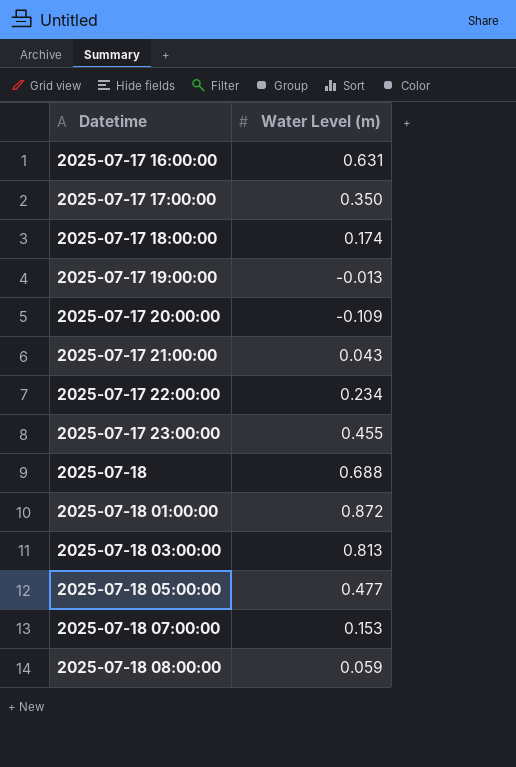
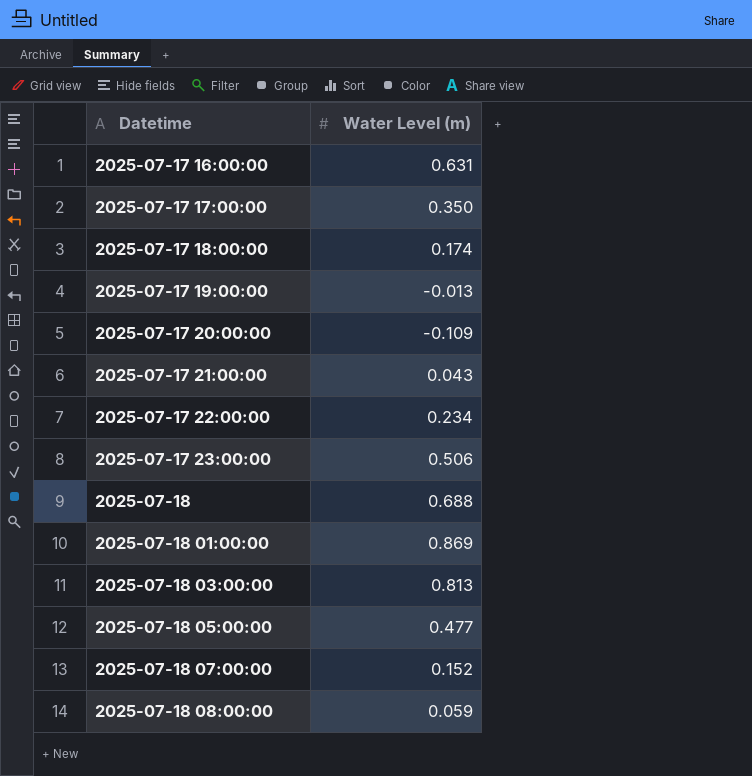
2025-07-17 23:00:00 | Water Level (m): 0.455 -> 0.506
2025-07-18 01:00:00 | Water Level (m): 0.872 -> 0.869
2025-07-18 07:00:00 | Water Level (m): 0.153 -> 0.152

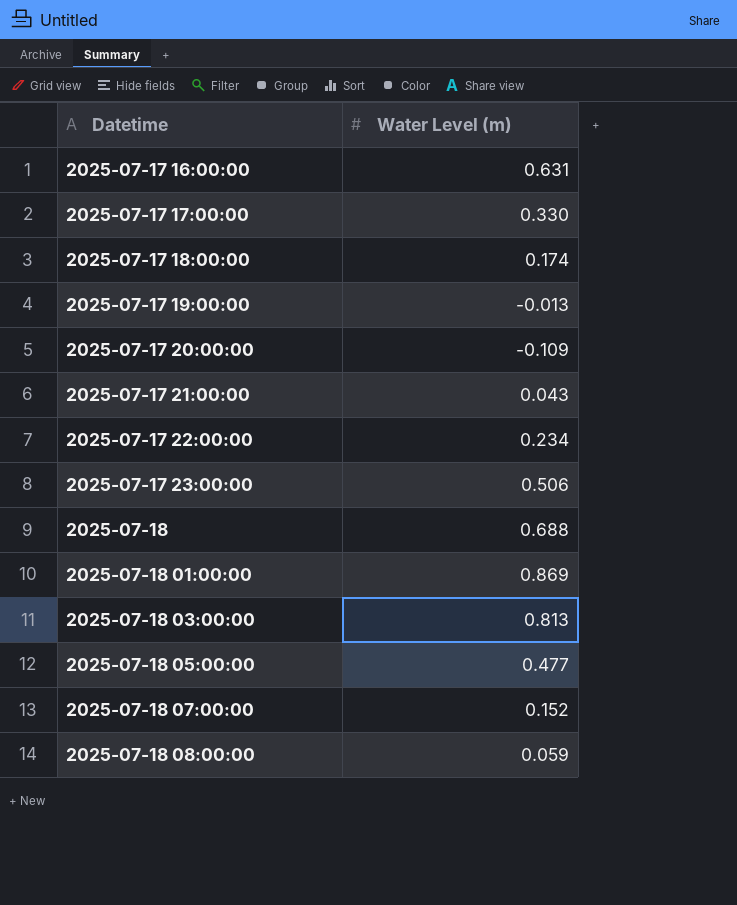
2025-07-17 17:00:00 | Water Level (m): 0.350 -> 0.330

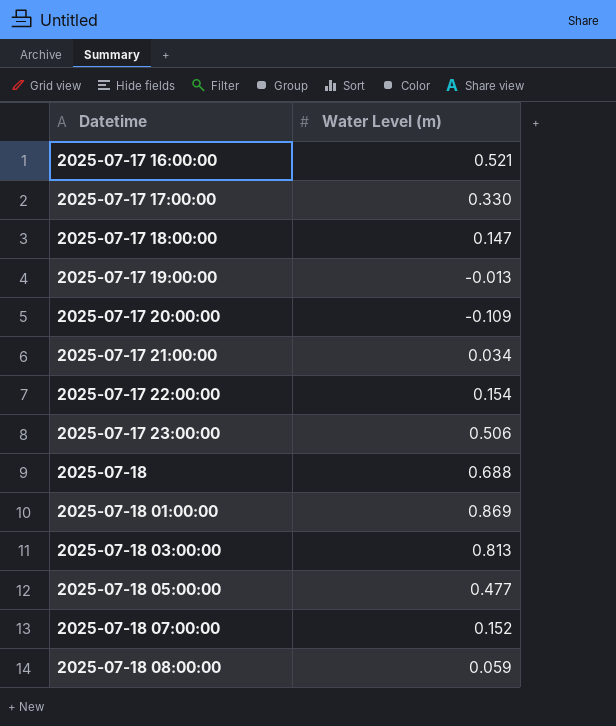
2025-07-17 16:00:00 | Water Level (m): 0.631 -> 0.521
2025-07-17 18:00:00 | Water Level (m): 0.174 -> 0.147
2025-07-17 21:00:00 | Water Level (m): 0.043 -> 0.034
2025-07-17 22:00:00 | Water Level (m): 0.234 -> 0.154

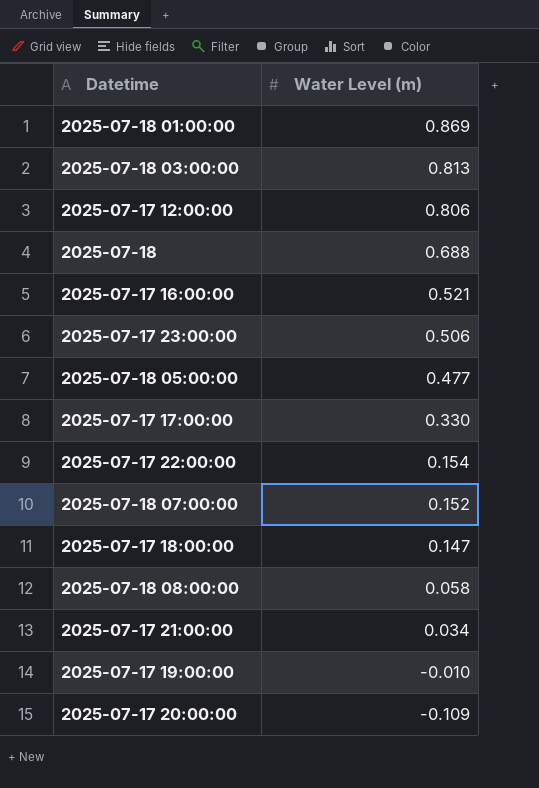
row order: Datetime ascending -> Water Level (m) descending
row 2025-07-17 12:00:00: none -> 0.806
2025-07-18 08:00:00 | Water Level (m): 0.059 -> 0.058
2025-07-17 19:00:00 | Water Level (m): -0.013 -> -0.010

